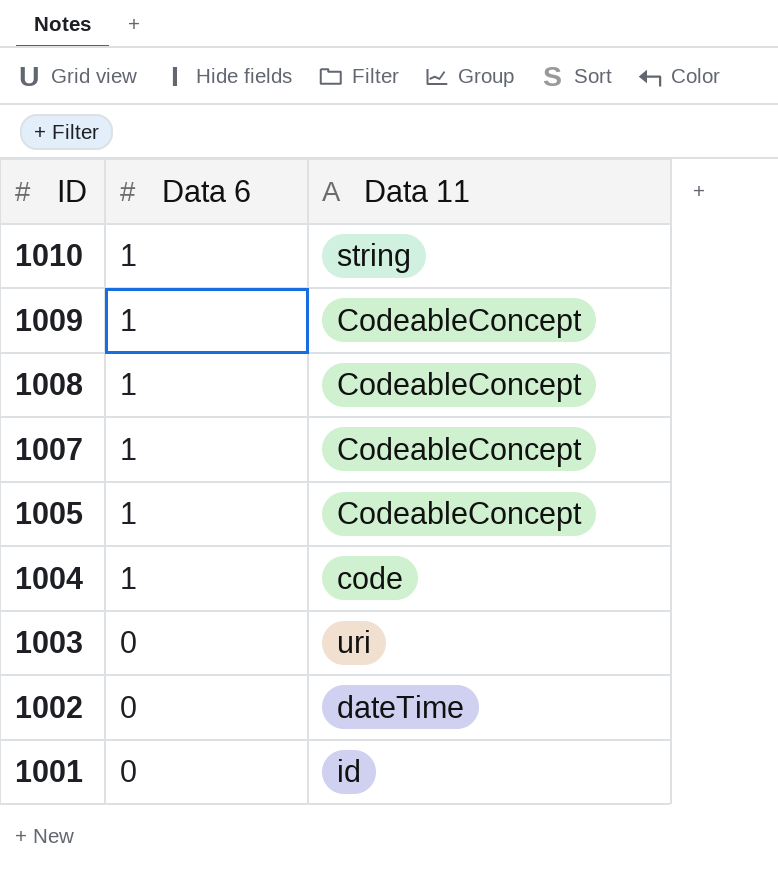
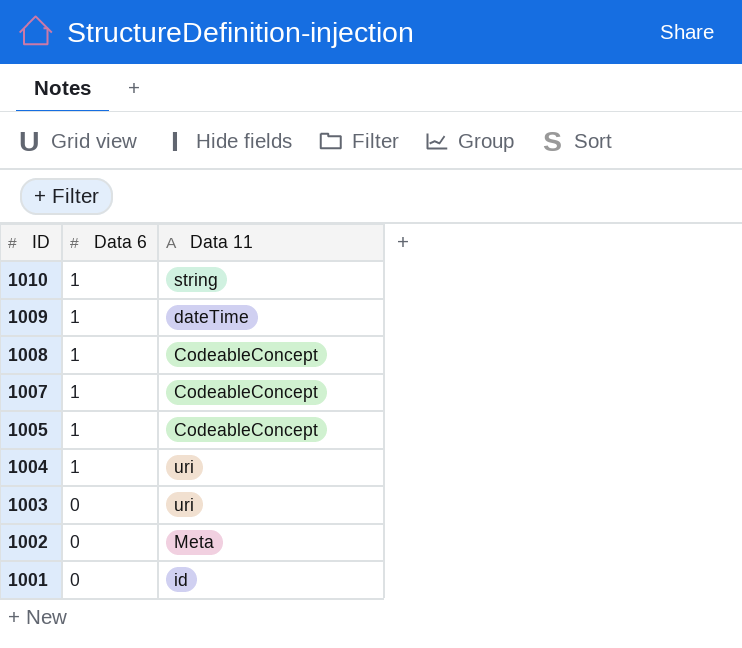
1009 | Data 11: CodeableConcept -> dateTime
1004 | Data 11: code -> uri
1002 | Data 11: dateTime -> Meta

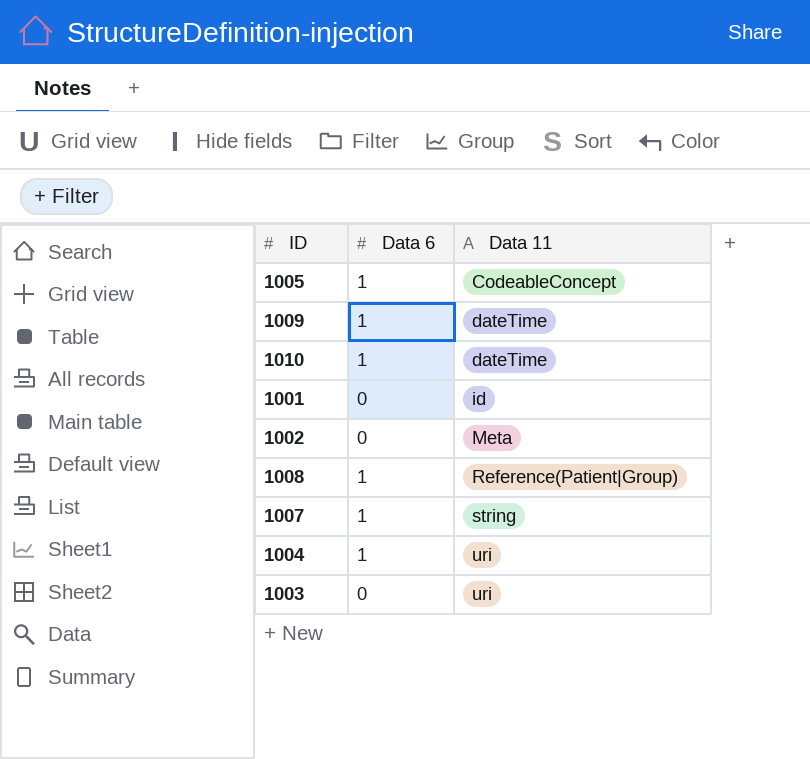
row order: ID descending -> Data 11 ascending
1010 | Data 11: string -> dateTime
1008 | Data 11: CodeableConcept -> Reference(Patient|Group)
1007 | Data 11: CodeableConcept -> string

